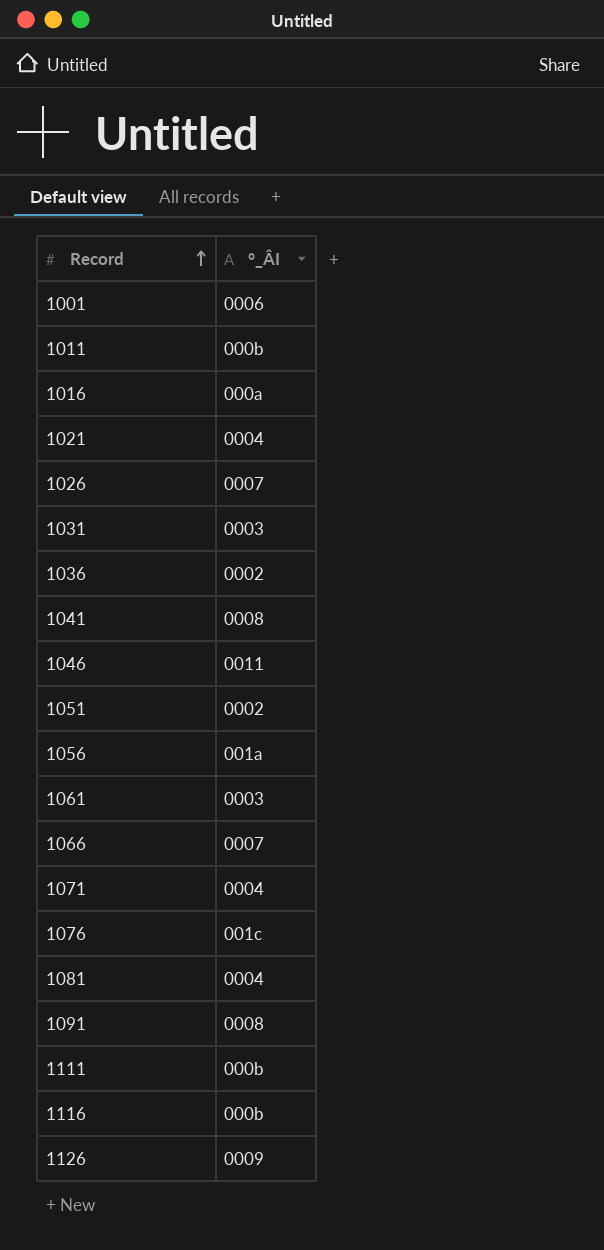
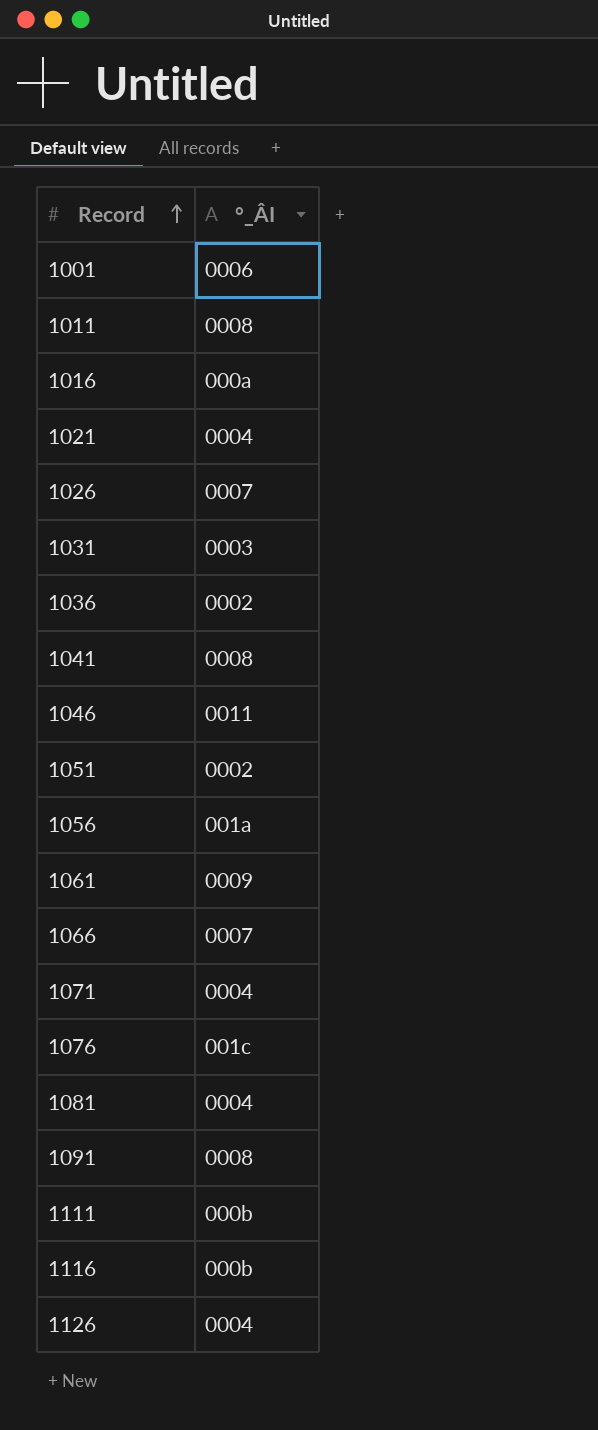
1011 | °_ÂI: 000b -> 0008
1061 | °_ÂI: 0003 -> 0009
1126 | °_ÂI: 0009 -> 0004

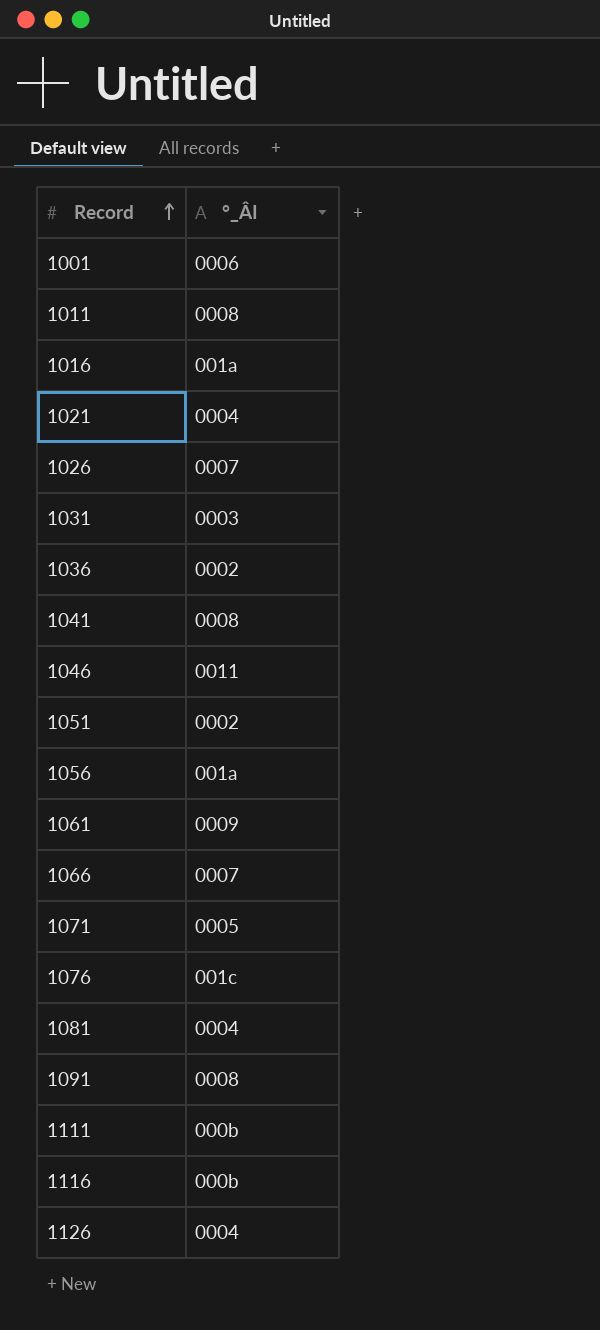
1016 | °_ÂI: 000a -> 001a
1071 | °_ÂI: 0004 -> 0005

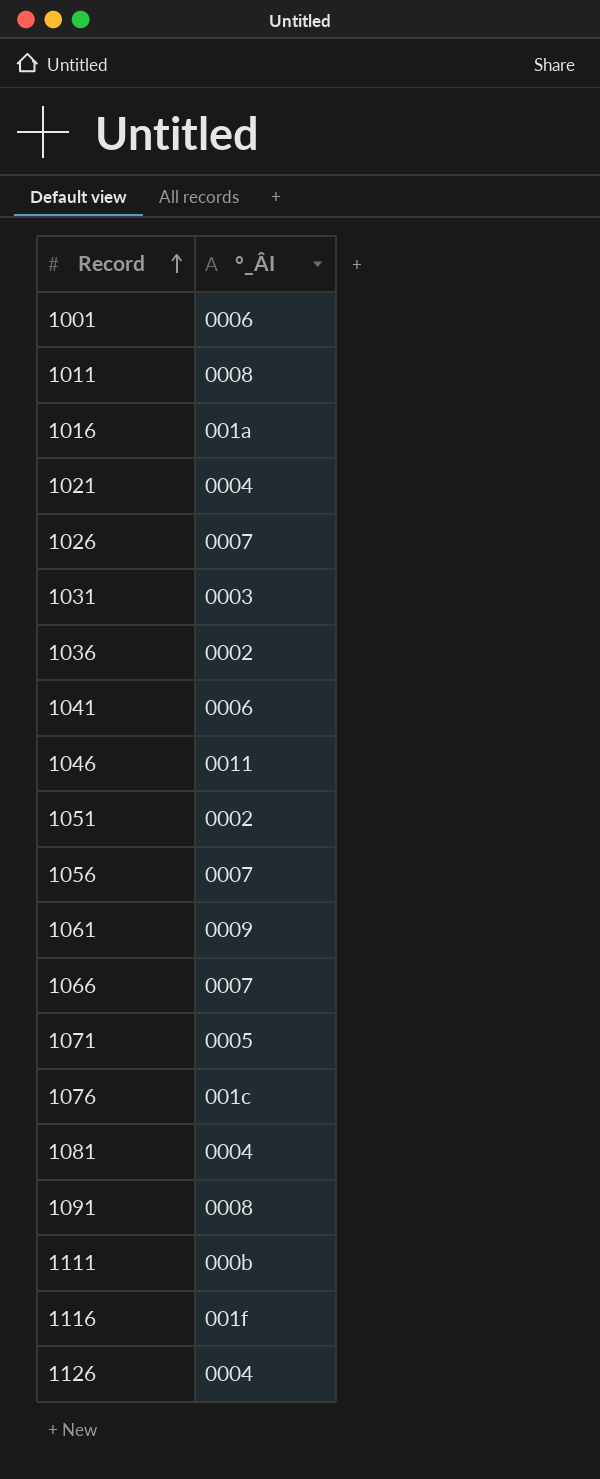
1041 | °_ÂI: 0008 -> 0006
1056 | °_ÂI: 001a -> 0007
1116 | °_ÂI: 000b -> 001f

